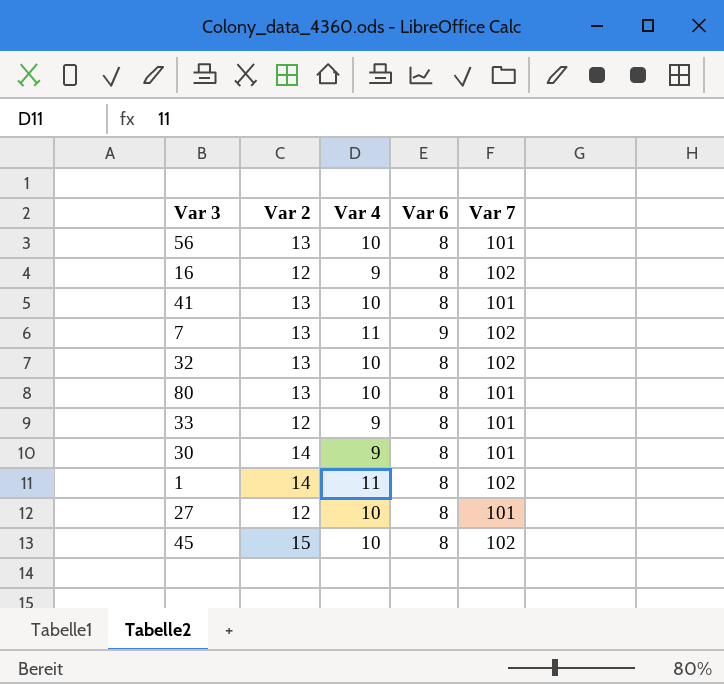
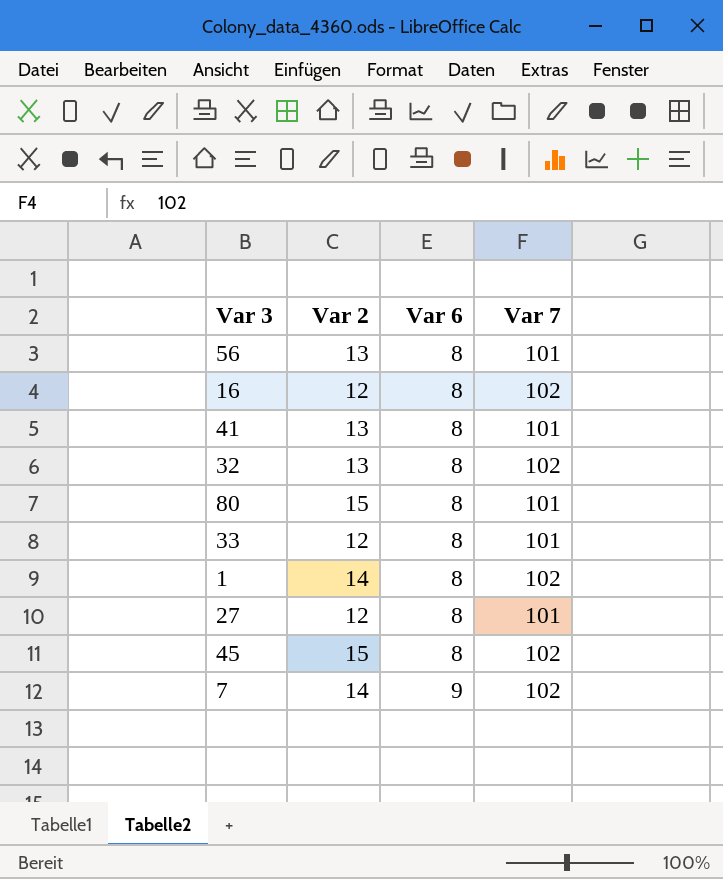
row order: none -> Var 6 ascending
column Var 4 | position: 3 -> none
row 30: 14 | 9 | 8 | 101 -> none
80 | Var 2: 13 -> 15
7 | Var 2: 13 -> 14

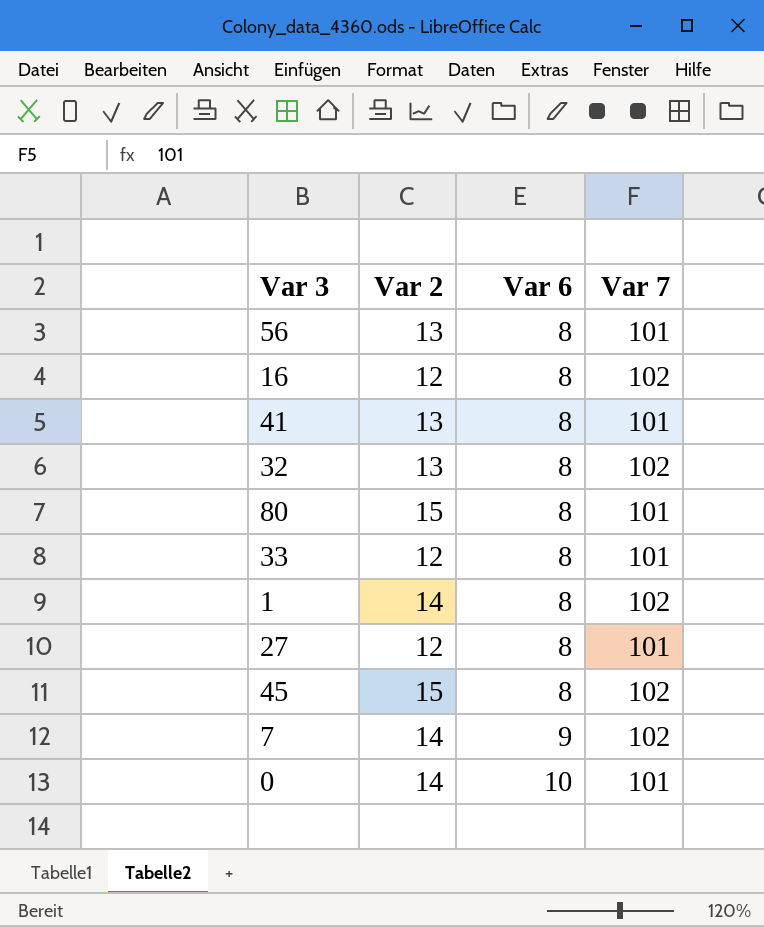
row 0: none -> 14 | 10 | 101

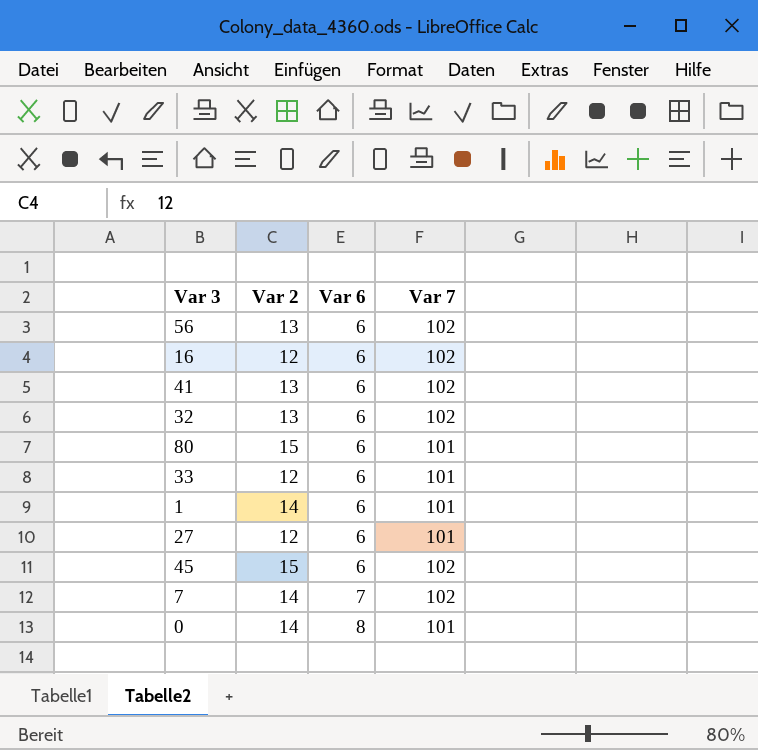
56 | Var 6: 8 -> 6
56 | Var 7: 101 -> 102
16 | Var 6: 8 -> 6
41 | Var 6: 8 -> 6
41 | Var 7: 101 -> 102
32 | Var 6: 8 -> 6
80 | Var 6: 8 -> 6
33 | Var 6: 8 -> 6
1 | Var 6: 8 -> 6
1 | Var 7: 102 -> 101
27 | Var 6: 8 -> 6
45 | Var 6: 8 -> 6
7 | Var 6: 9 -> 7
0 | Var 6: 10 -> 8

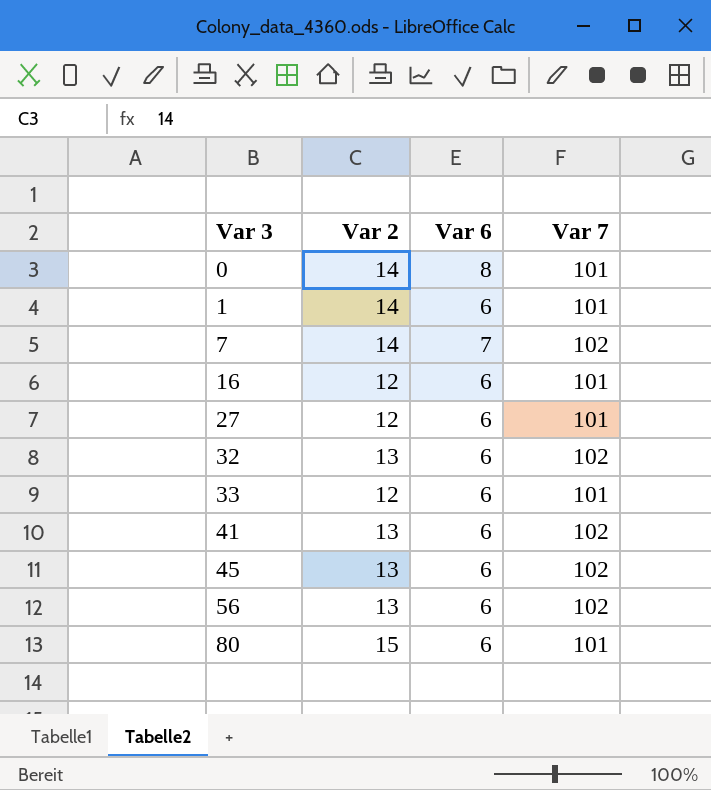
row order: Var 6 ascending -> Var 3 ascending
16 | Var 7: 102 -> 101
45 | Var 2: 15 -> 13

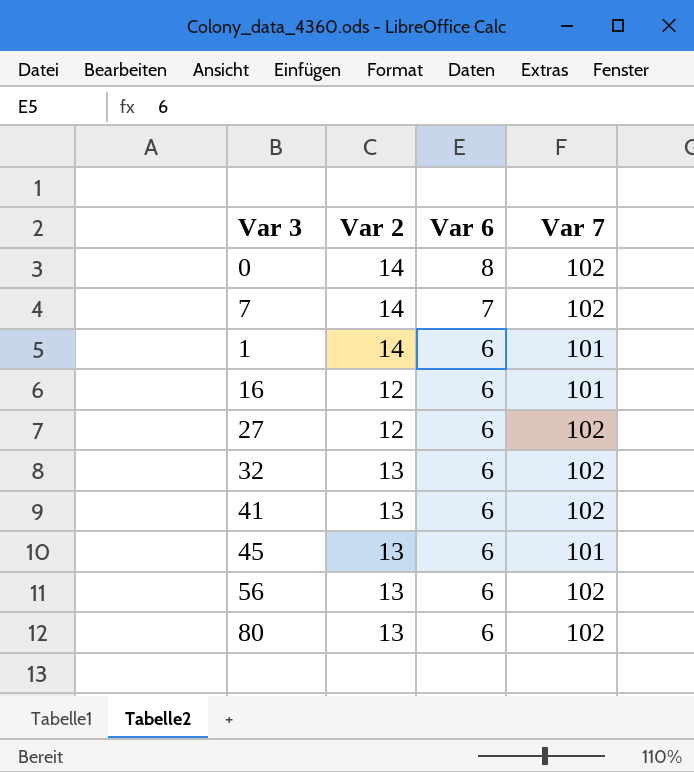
row order: Var 3 ascending -> Var 6 descending
row 33: 12 | 6 | 101 -> none
0 | Var 7: 101 -> 102
27 | Var 7: 101 -> 102
45 | Var 7: 102 -> 101
80 | Var 2: 15 -> 13
80 | Var 7: 101 -> 102

